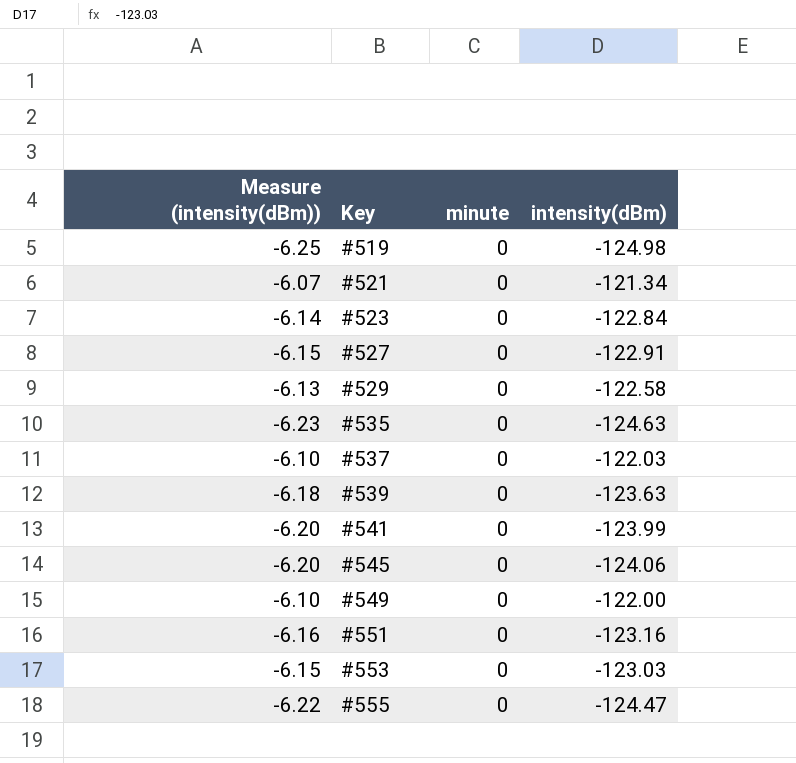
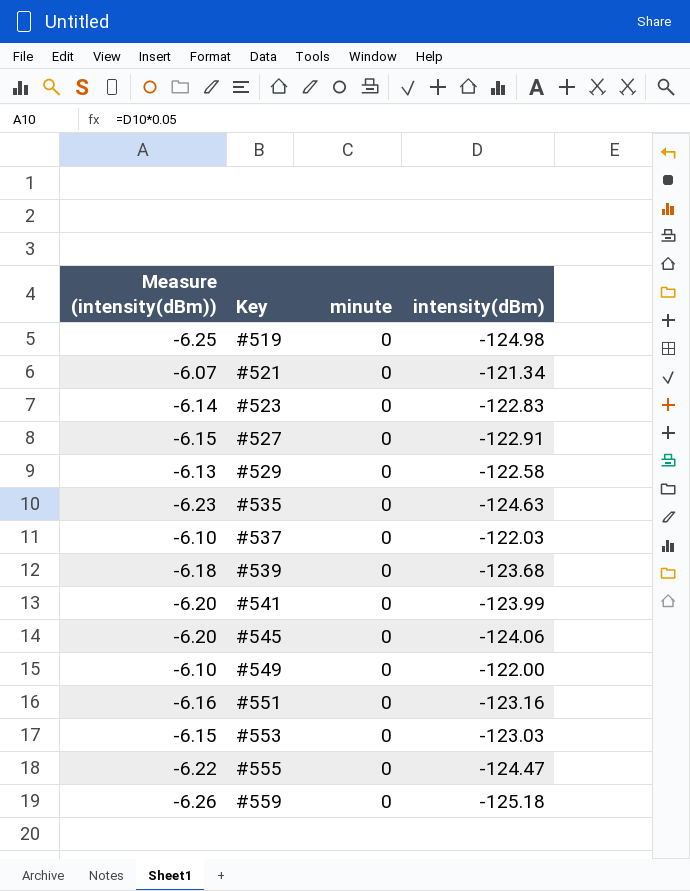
#523 | intensity(dBm): -122.84 -> -122.83
#539 | intensity(dBm): -123.63 -> -123.68
row #559: none -> -6.26 | 0 | -125.18

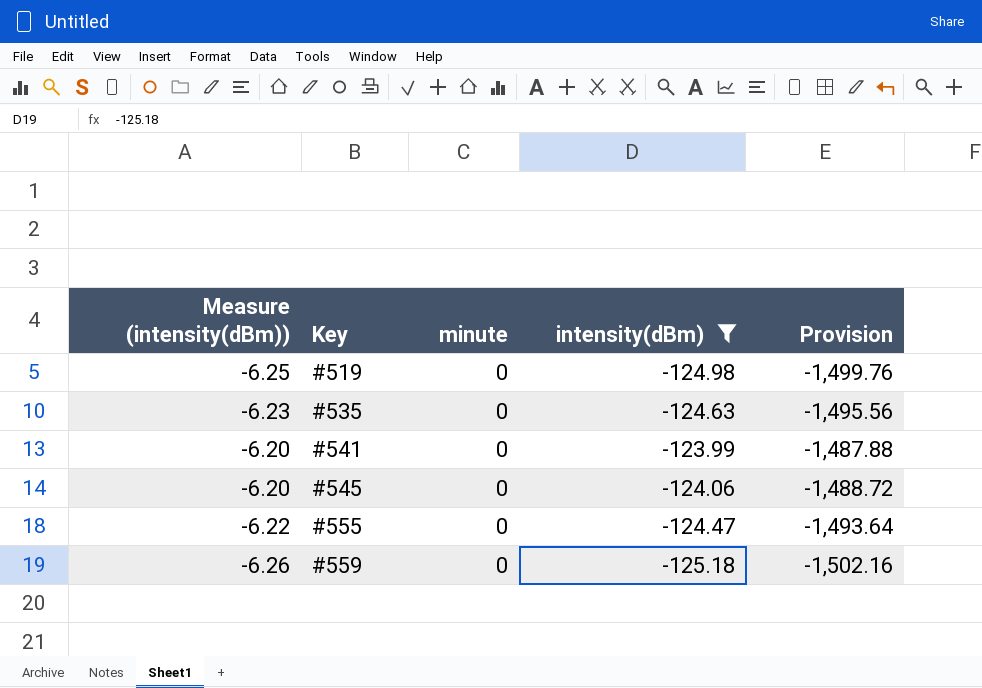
filter: none -> intensity(dBm) <= -123.99
column Provision | formula: none -> [intensity(dBm)] * 12

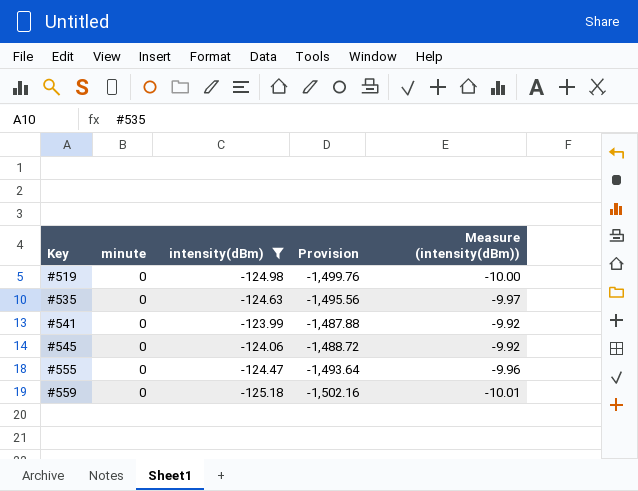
column Measure (intensity(dBm)) | formula: [intensity(dBm)] * 0.05 -> [intensity(dBm)] * 0.08
column Measure (intensity(dBm)) | position: 1 -> 5

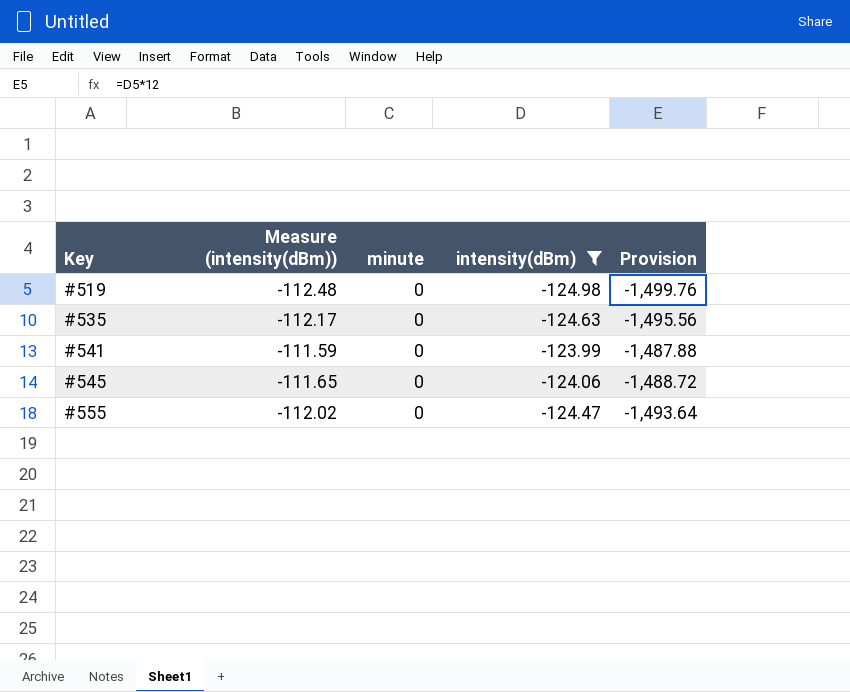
column Measure (intensity(dBm)) | formula: [intensity(dBm)] * 0.08 -> [intensity(dBm)] * 0.9
column Measure (intensity(dBm)) | position: 5 -> 2
row #559: 0 | -125.18 | -1,502.16 | -10.01 -> none

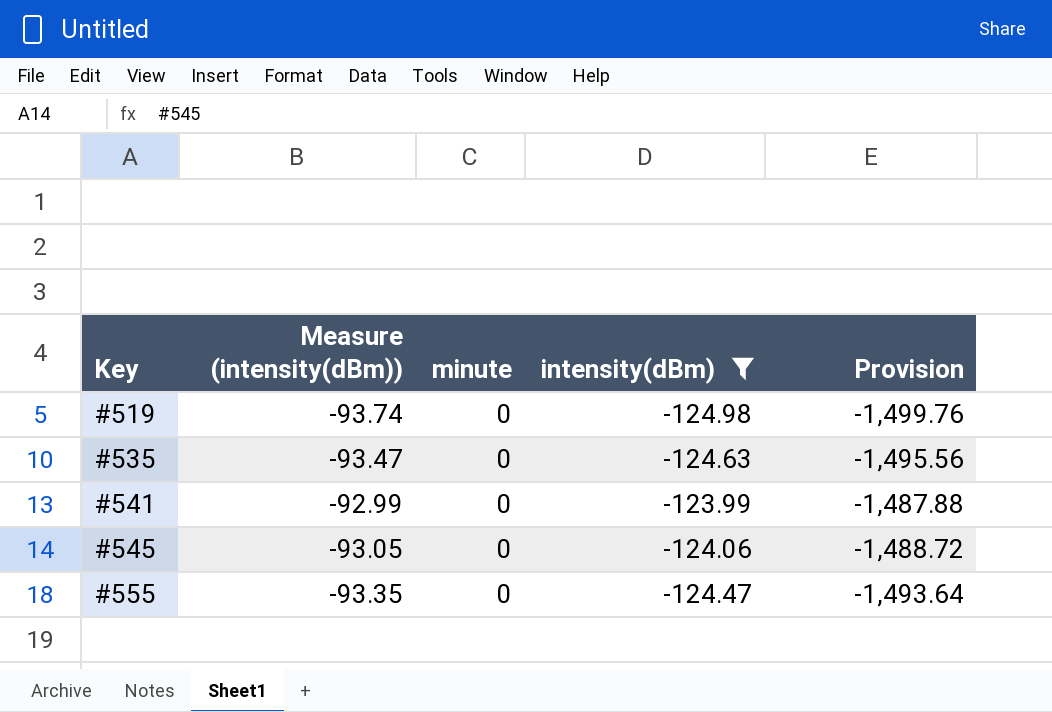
column Measure (intensity(dBm)) | formula: [intensity(dBm)] * 0.9 -> [intensity(dBm)] * 0.75

